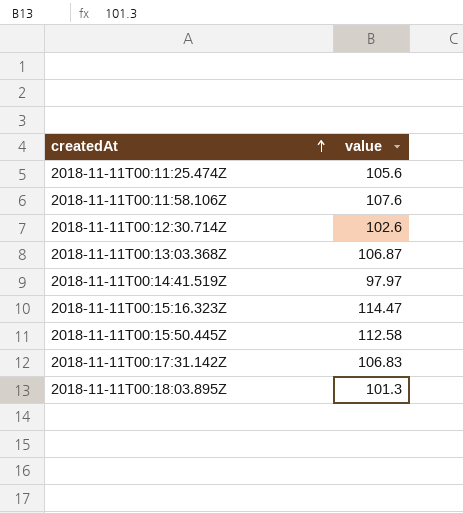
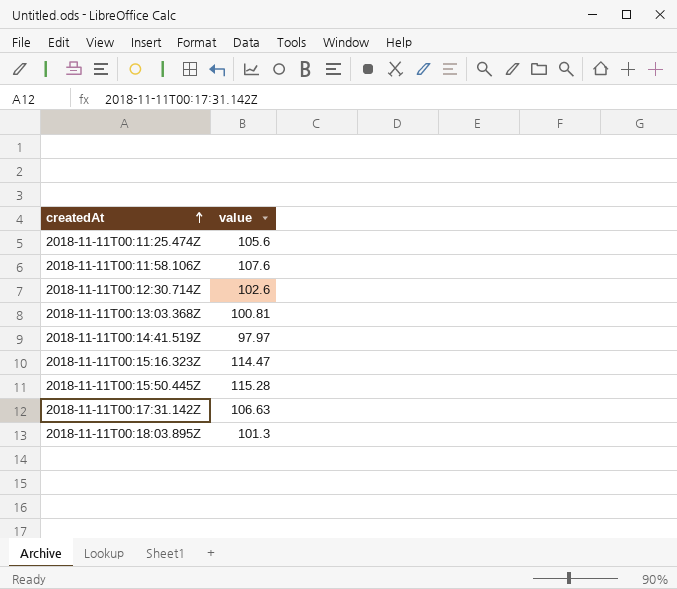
2018-11-11T00:13:03.368Z | value: 106.87 -> 100.81
2018-11-11T00:15:50.445Z | value: 112.58 -> 115.28
2018-11-11T00:17:31.142Z | value: 106.83 -> 106.63

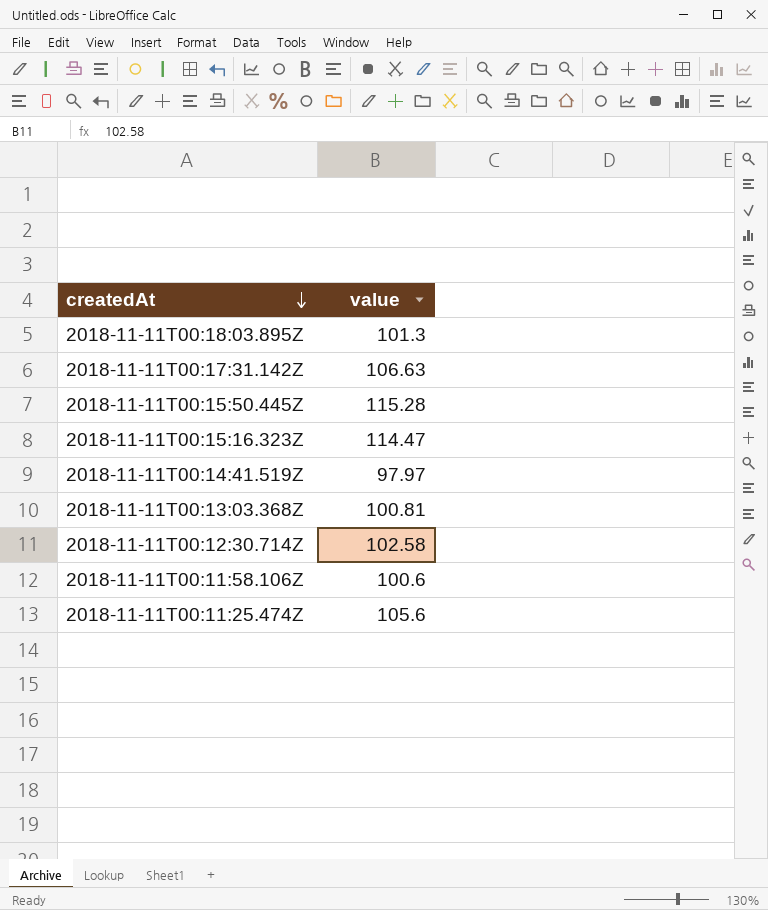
row order: createdAt ascending -> createdAt descending
2018-11-11T00:12:30.714Z | value: 102.6 -> 102.58
2018-11-11T00:11:58.106Z | value: 107.6 -> 100.6

